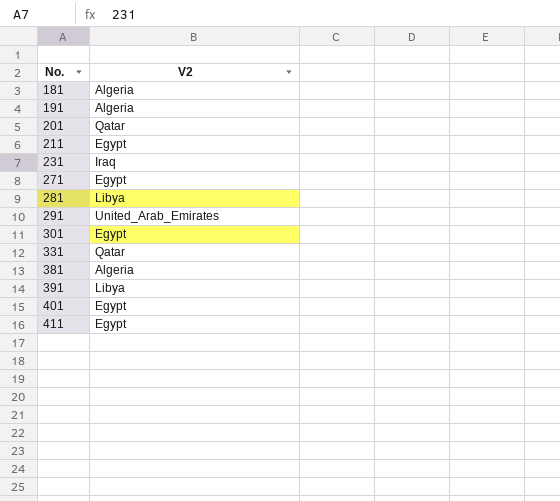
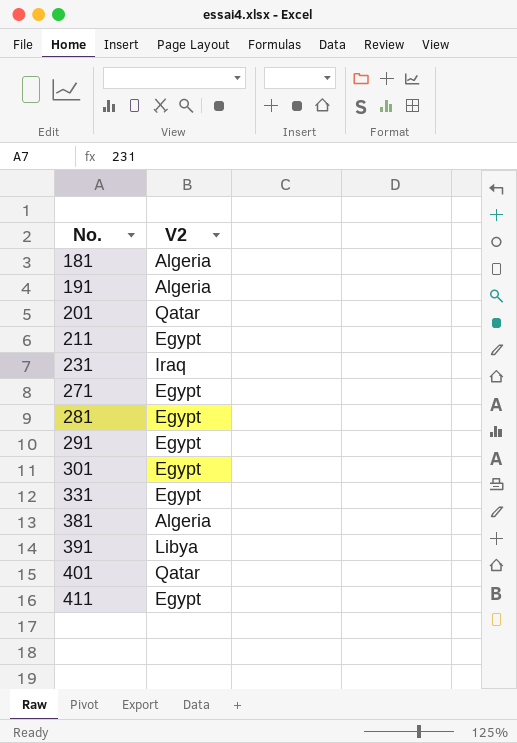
281 | V2: Libya -> Egypt
291 | V2: United_Arab_Emirates -> Egypt
331 | V2: Qatar -> Egypt
401 | V2: Egypt -> Qatar

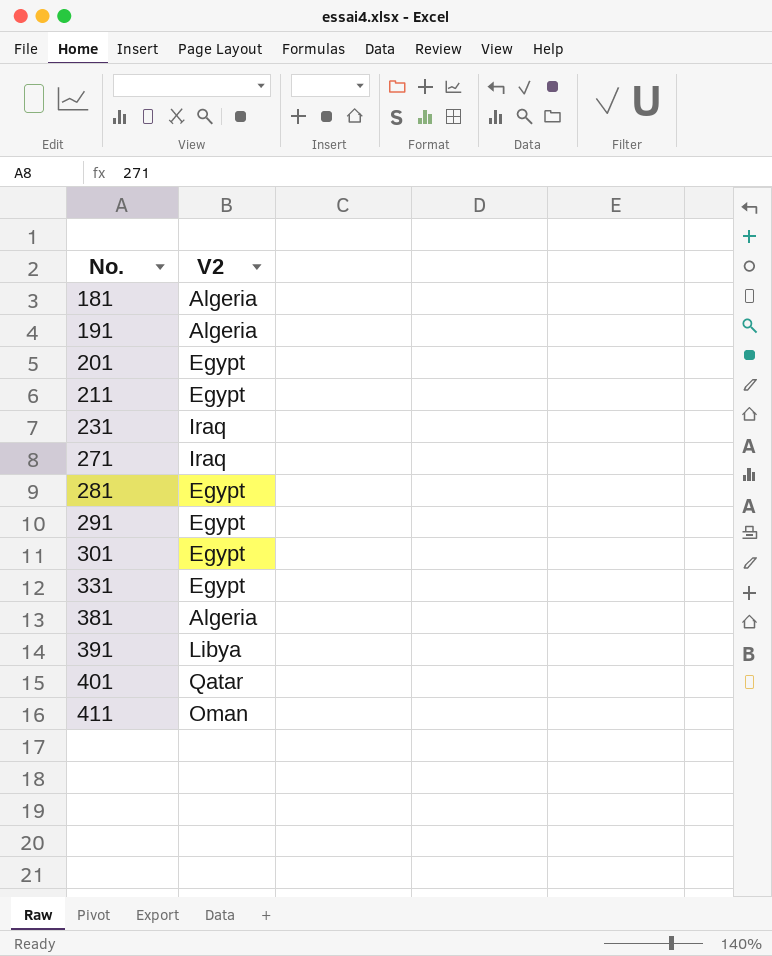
201 | V2: Qatar -> Egypt
271 | V2: Egypt -> Iraq
411 | V2: Egypt -> Oman

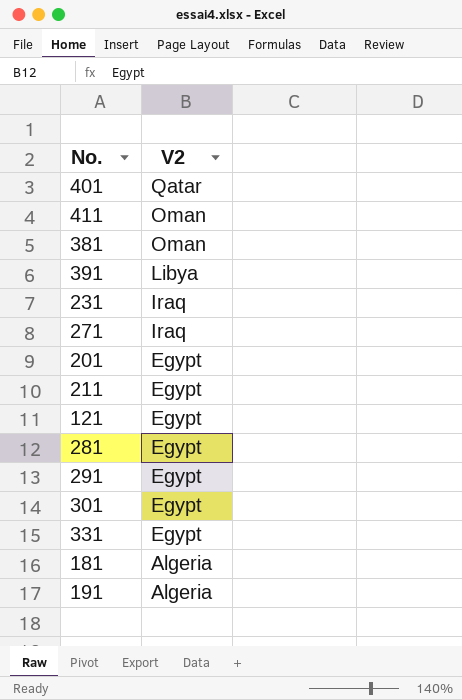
row order: No. ascending -> V2 descending
381 | V2: Algeria -> Oman
row 121: none -> Egypt

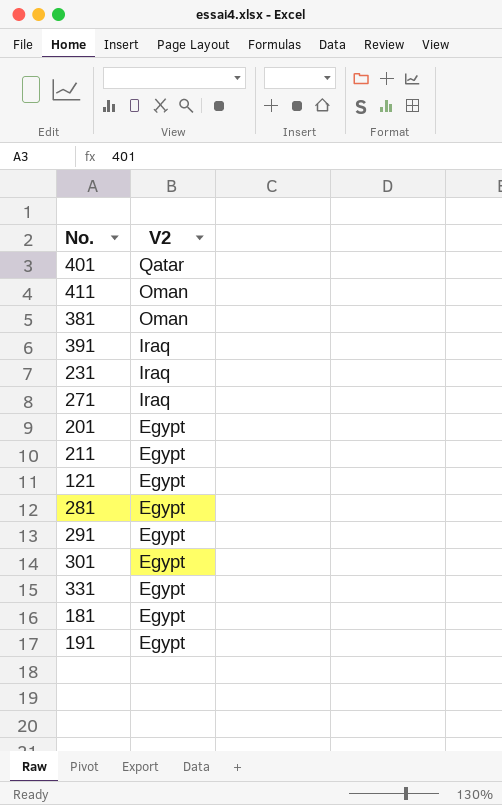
391 | V2: Libya -> Iraq
181 | V2: Algeria -> Egypt
191 | V2: Algeria -> Egypt

